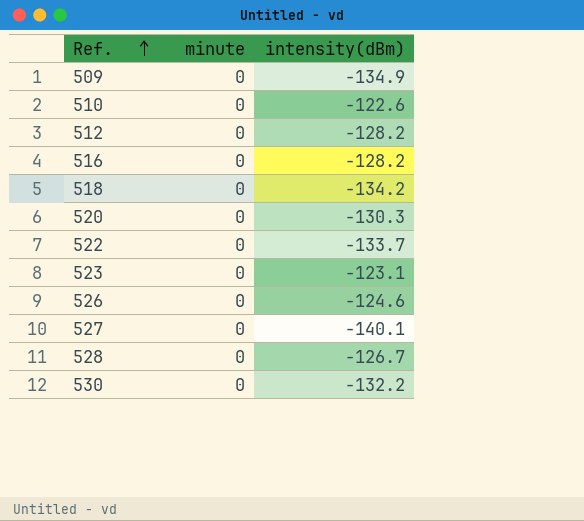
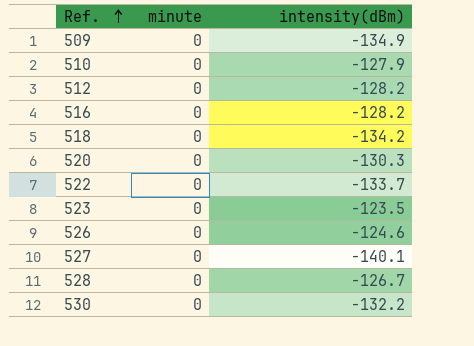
510 | intensity(dBm): -122.6 -> -127.9
523 | intensity(dBm): -123.1 -> -123.5

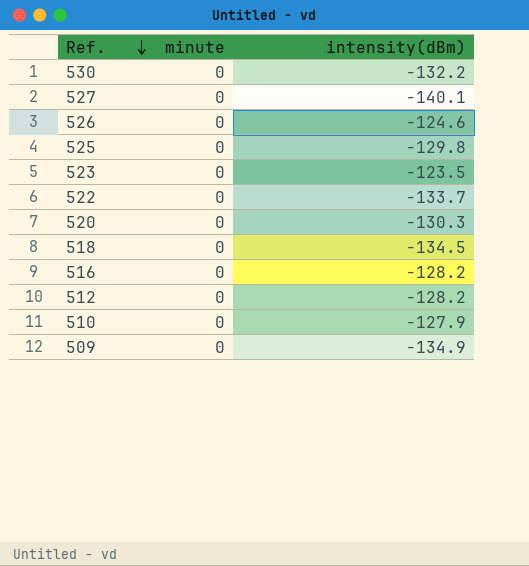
row order: Ref. ascending -> Ref. descending
row 528: 0 | -126.7 -> none
row 525: none -> 0 | -129.8
518 | intensity(dBm): -134.2 -> -134.5

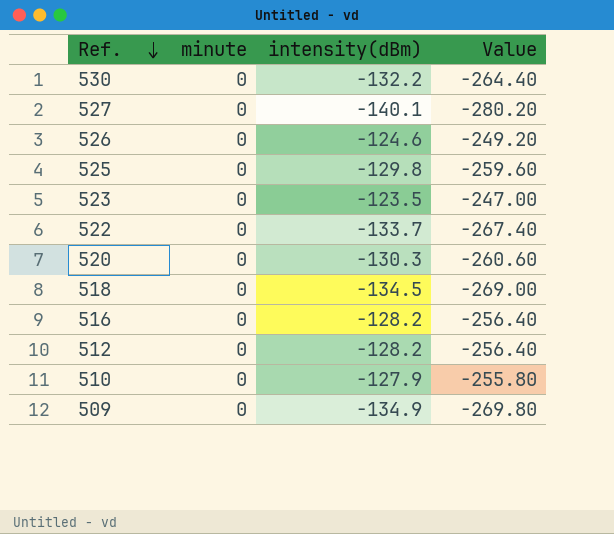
column Value | formula: none -> [intensity(dBm)] * 2

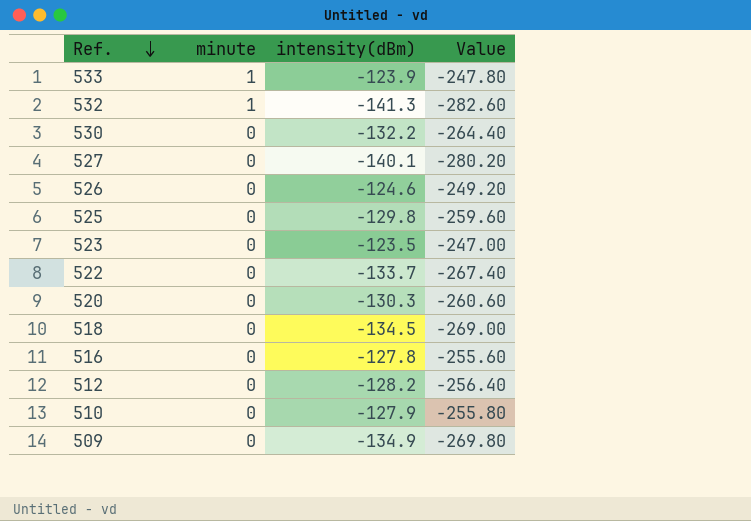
row 533: none -> 1 | -123.9 | -247.80
row 532: none -> 1 | -141.3 | -282.60
516 | intensity(dBm): -128.2 -> -127.8
516 | Value: -256.40 -> -255.60

